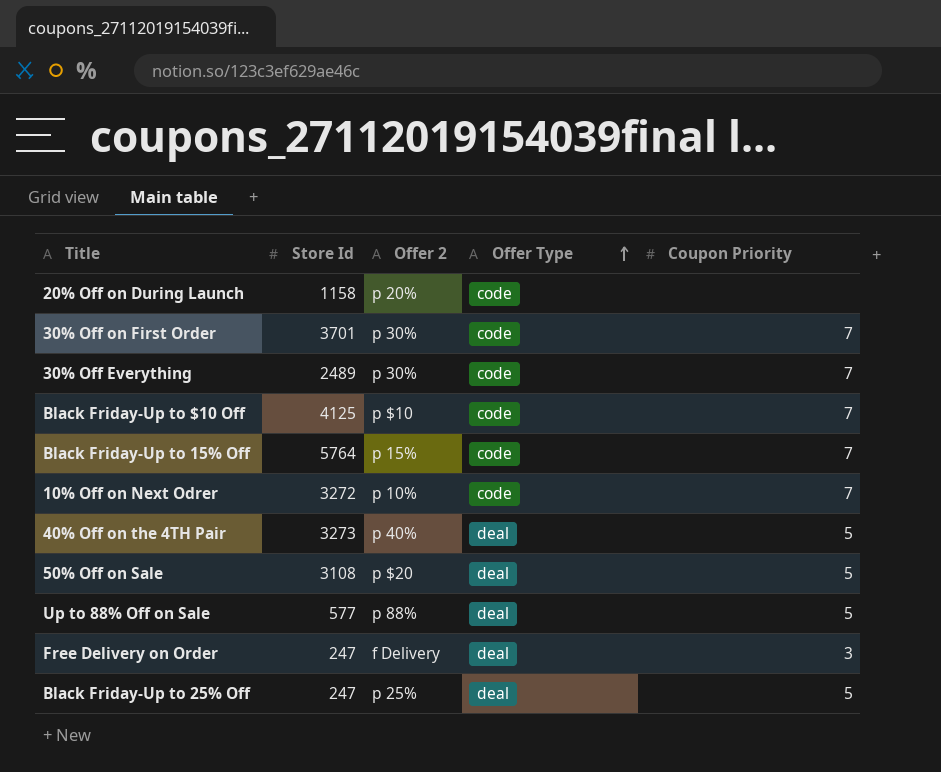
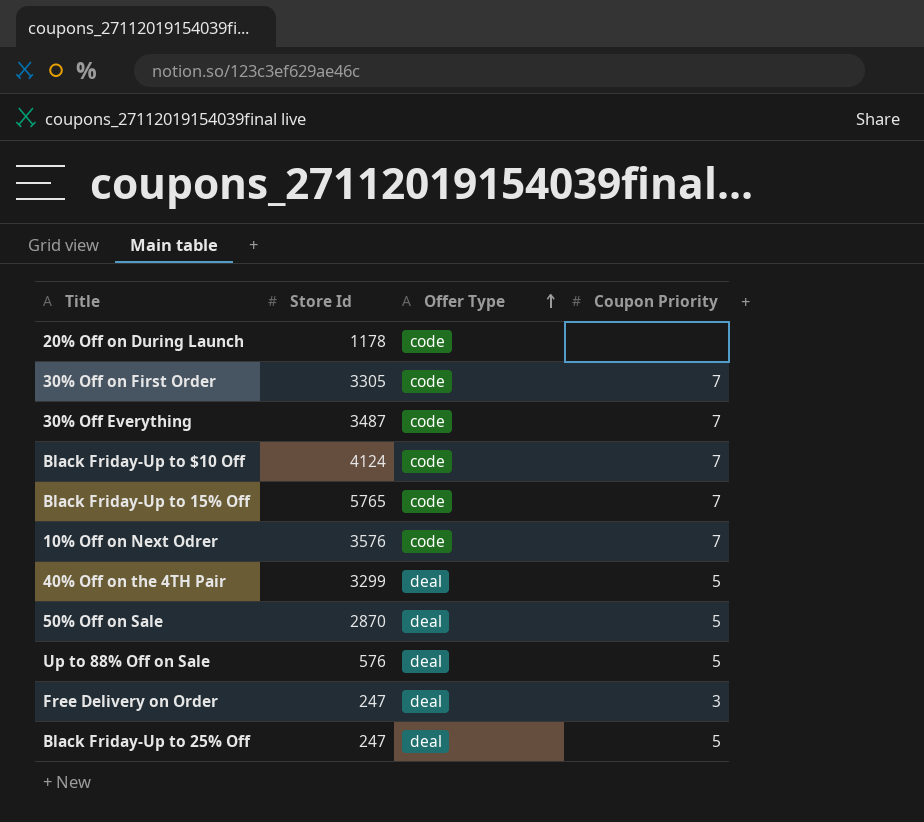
column Offer 2 | position: 3 -> none
20% Off on During Launch | Store Id: 1158 -> 1178
30% Off on First Order | Store Id: 3701 -> 3305
30% Off Everything | Store Id: 2489 -> 3487
Black Friday-Up to $10 Off | Store Id: 4125 -> 4124
Black Friday-Up to 15% Off | Store Id: 5764 -> 5765
10% Off on Next Odrer | Store Id: 3272 -> 3576
40% Off on the 4TH Pair | Store Id: 3273 -> 3299
50% Off on Sale | Store Id: 3108 -> 2870
Up to 88% Off on Sale | Store Id: 577 -> 576

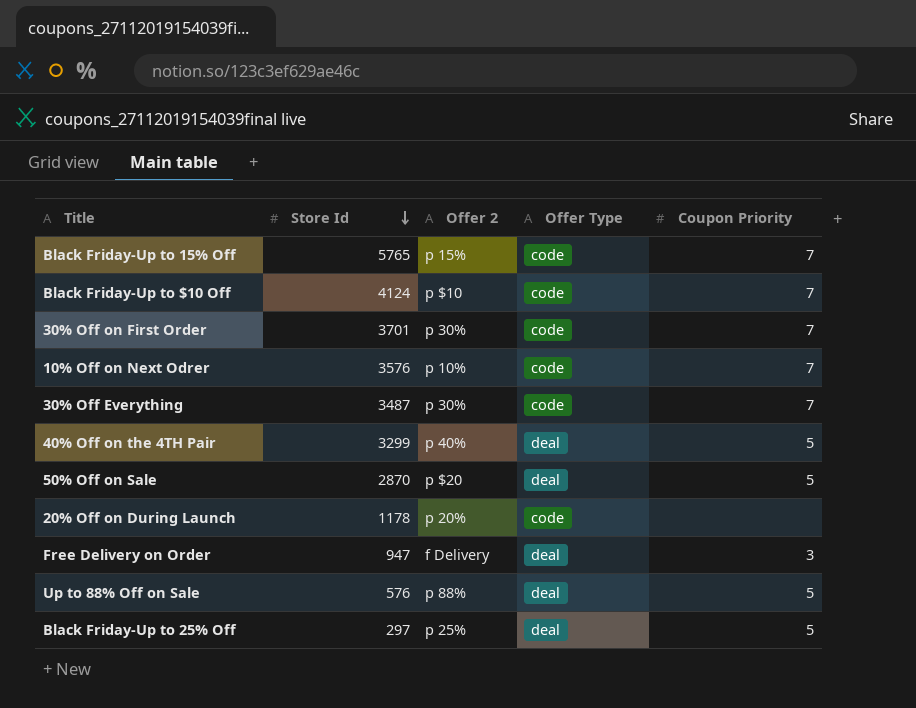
row order: Offer Type ascending -> Store Id descending
column Offer 2 | position: none -> 3
30% Off on First Order | Store Id: 3305 -> 3701
Free Delivery on Order | Store Id: 247 -> 947
Black Friday-Up to 25% Off | Store Id: 247 -> 297

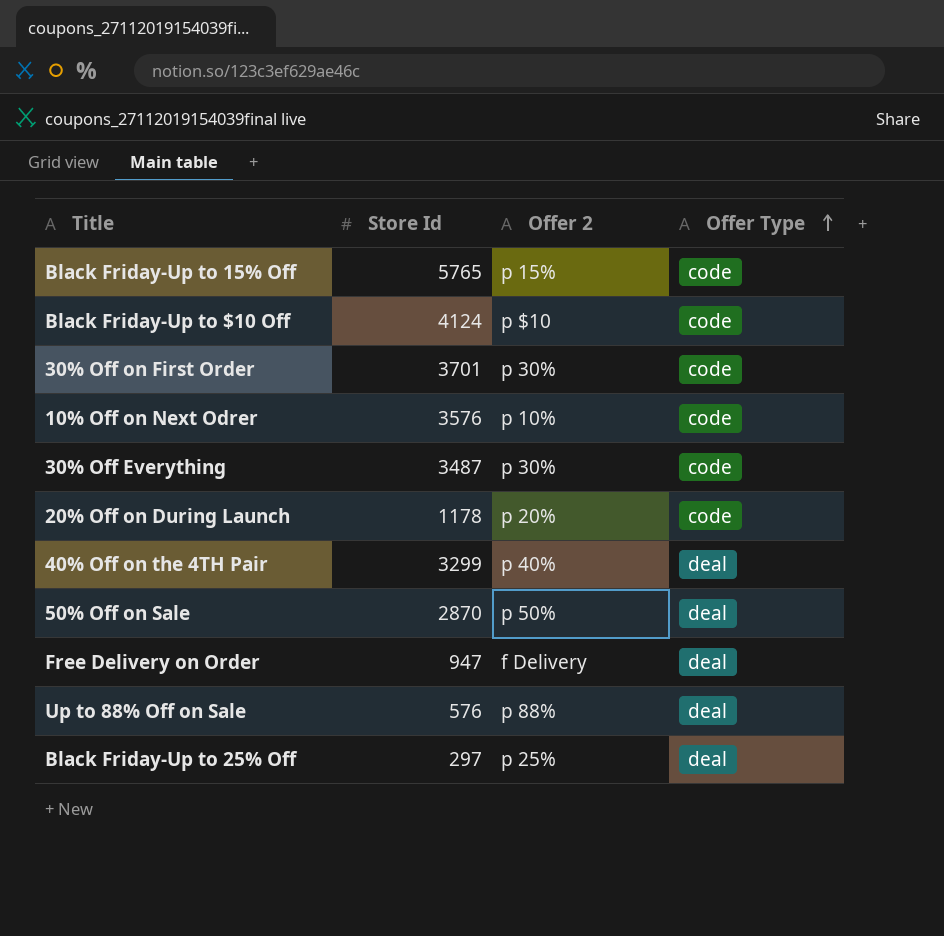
row order: Store Id descending -> Offer Type ascending
column Coupon Priority | position: 5 -> none
50% Off on Sale | Offer 2: p $20 -> p 50%

